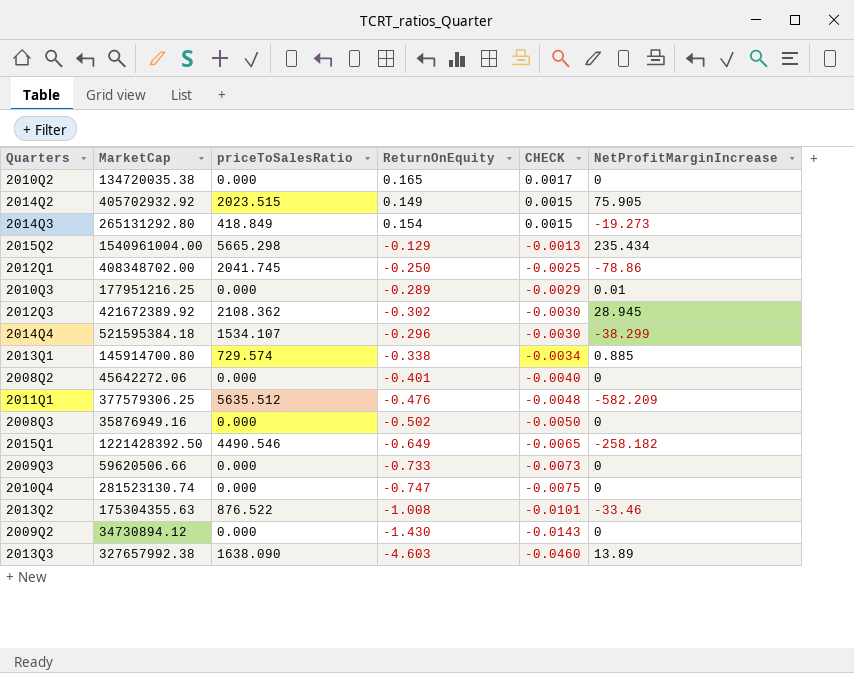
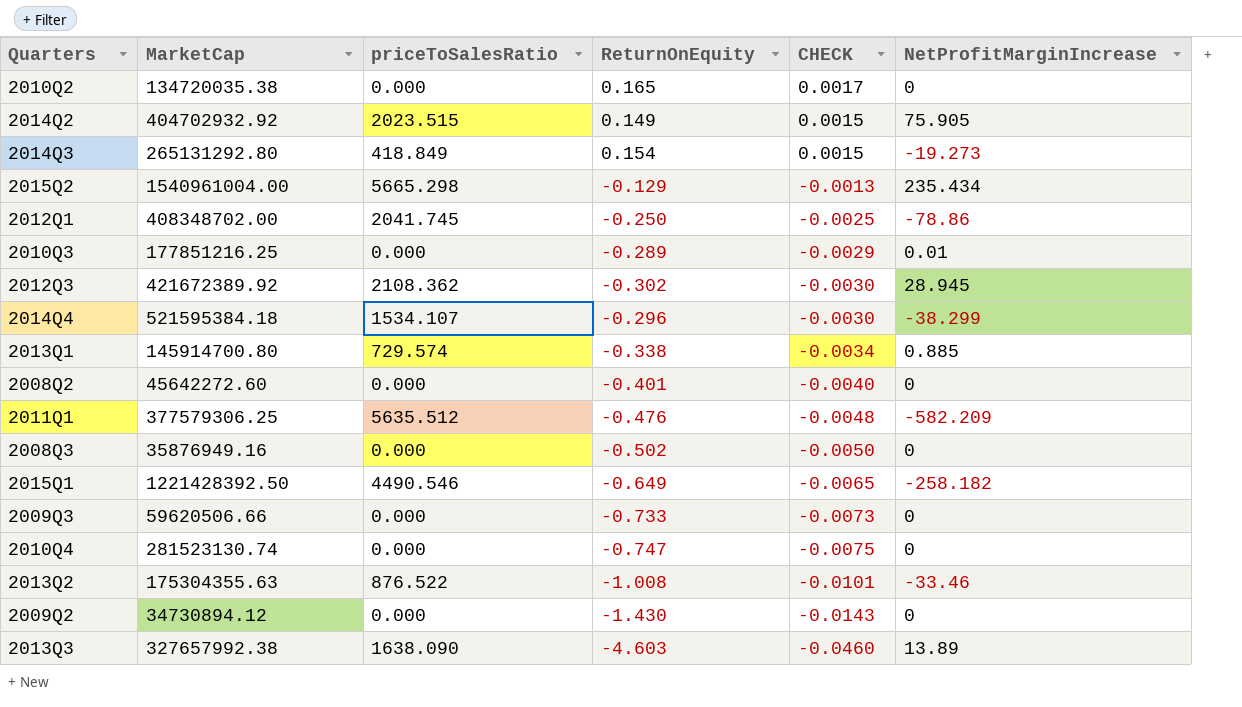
2014Q2 | MarketCap: 405702932.92 -> 404702932.92
2010Q3 | MarketCap: 177951216.25 -> 177851216.25
2008Q2 | MarketCap: 45642272.06 -> 45642272.60

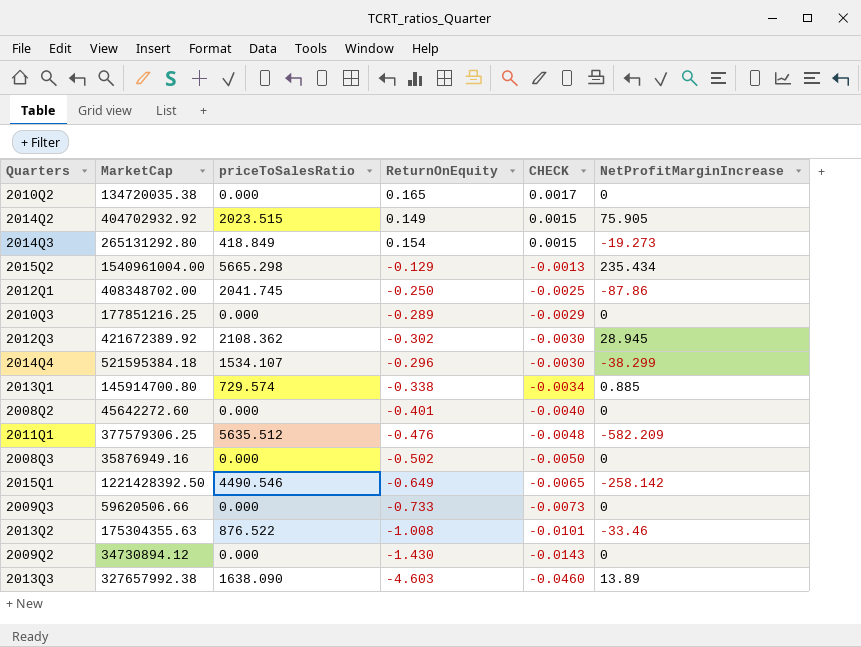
row 2010Q4: 281523130.74 | 0.000 | -0.747 | -0.0075 | 0 -> none
2012Q1 | NetProfitMarginIncrease: -78.86 -> -87.86
2010Q3 | NetProfitMarginIncrease: 0.01 -> 0
2015Q1 | NetProfitMarginIncrease: -258.182 -> -258.142

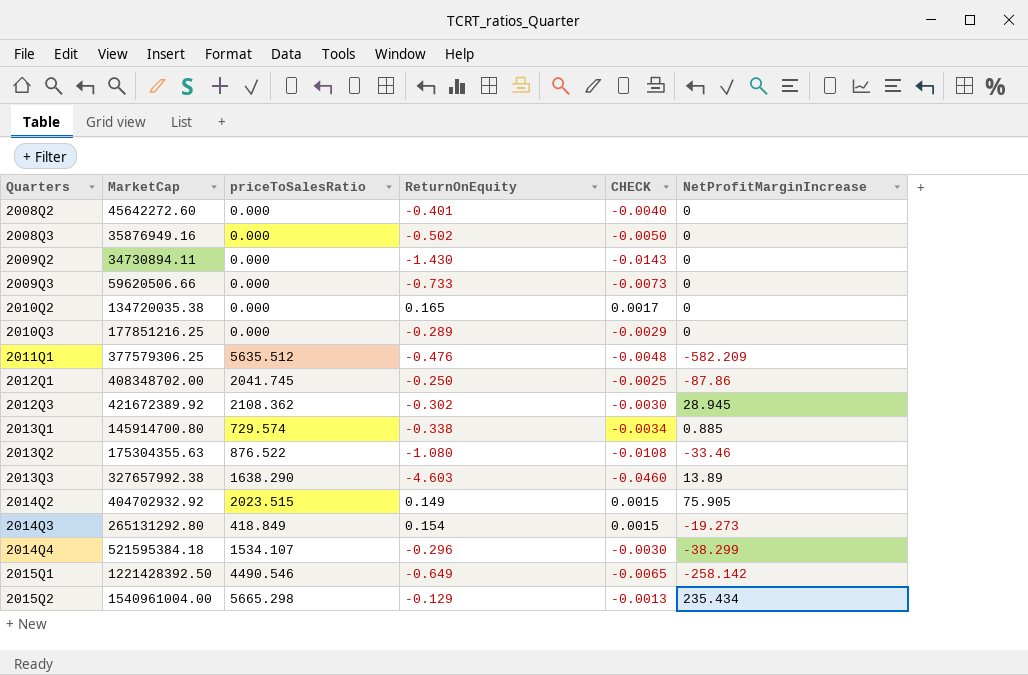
row order: CHECK descending -> Quarters ascending
2009Q2 | MarketCap: 34730894.12 -> 34730894.11
2013Q2 | ReturnOnEquity: -1.008 -> -1.080
2013Q2 | CHECK: -0.0101 -> -0.0108
2013Q3 | priceToSalesRatio: 1638.090 -> 1638.290

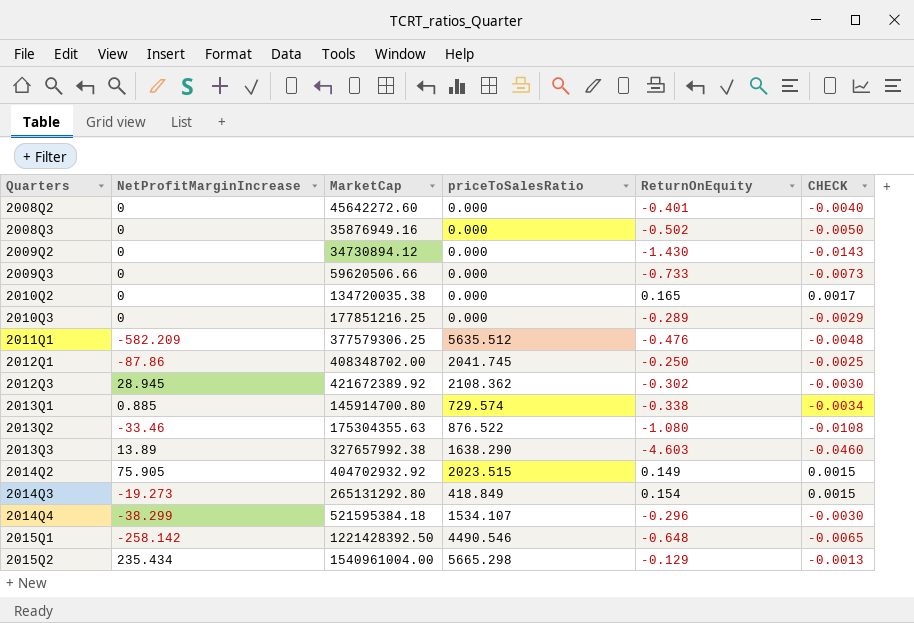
column NetProfitMarginIncrease | position: 6 -> 2
2009Q2 | MarketCap: 34730894.11 -> 34730894.12
2015Q1 | ReturnOnEquity: -0.649 -> -0.648

